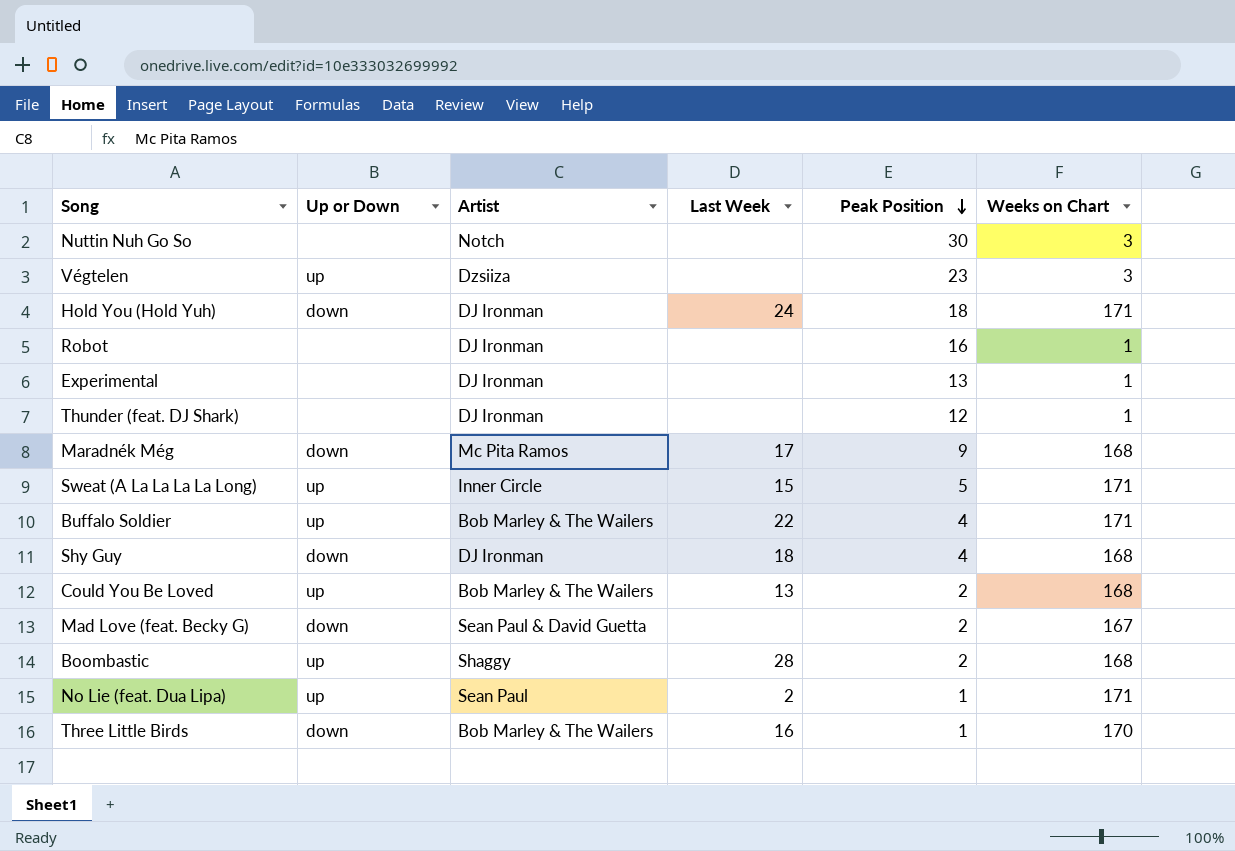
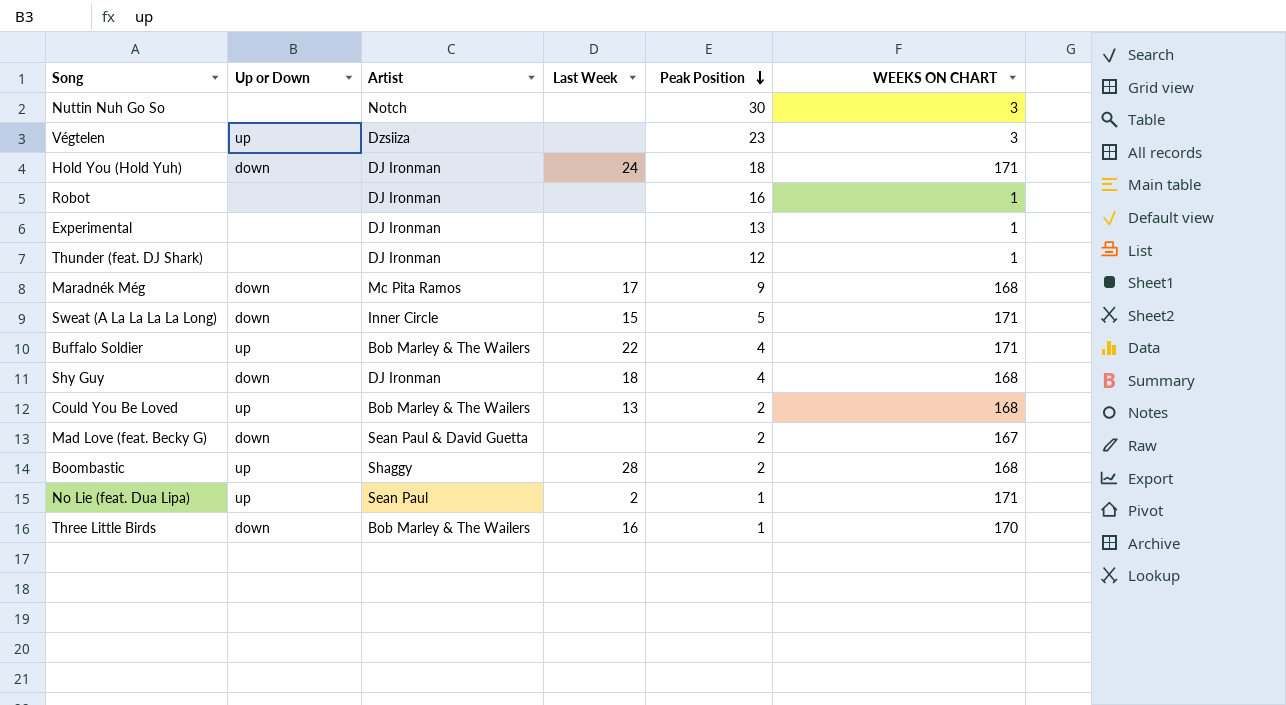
column name: Weeks on Chart -> WEEKS ON CHART
Sweat (A La La La La Long) | Up or Down: up -> down

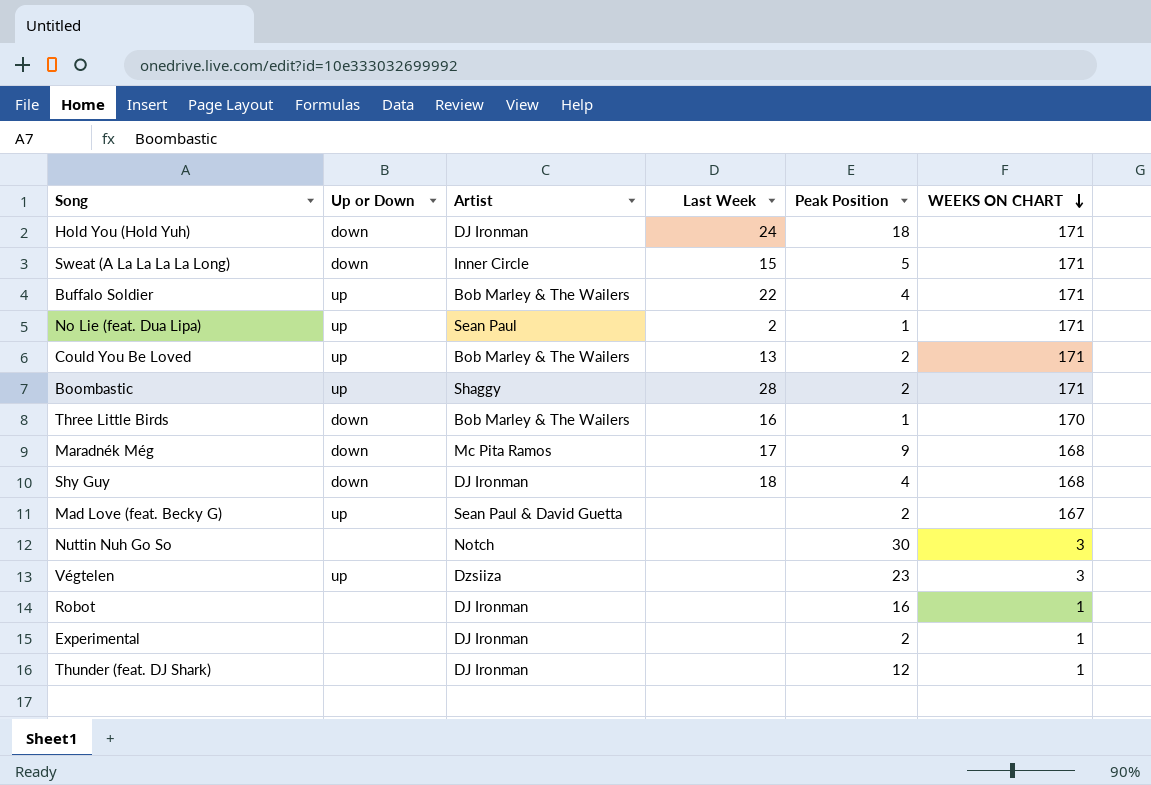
row order: Peak Position descending -> WEEKS ON CHART descending
Could You Be Loved | WEEKS ON CHART: 168 -> 171
Boombastic | WEEKS ON CHART: 168 -> 171
Mad Love (feat. Becky G) | Up or Down: down -> up
Experimental | Peak Position: 13 -> 2

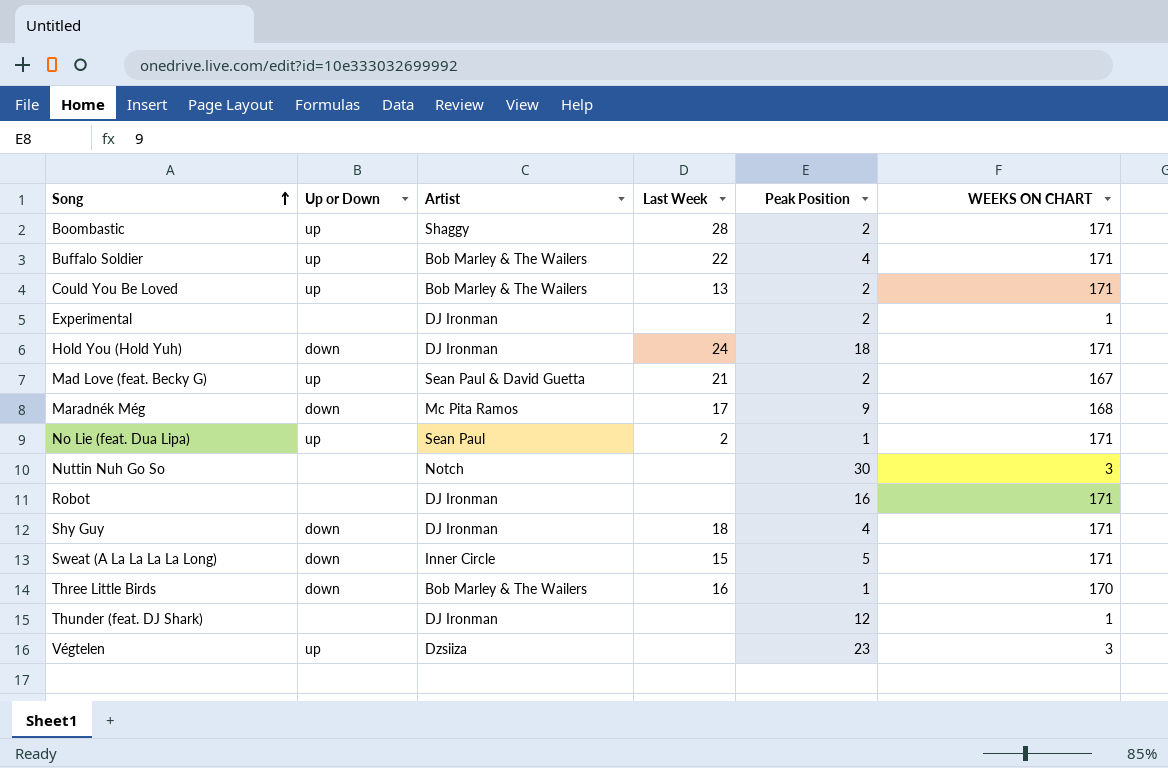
row order: WEEKS ON CHART descending -> Song ascending
Mad Love (feat. Becky G) | Last Week: none -> 21
Robot | WEEKS ON CHART: 1 -> 171
Shy Guy | WEEKS ON CHART: 168 -> 171

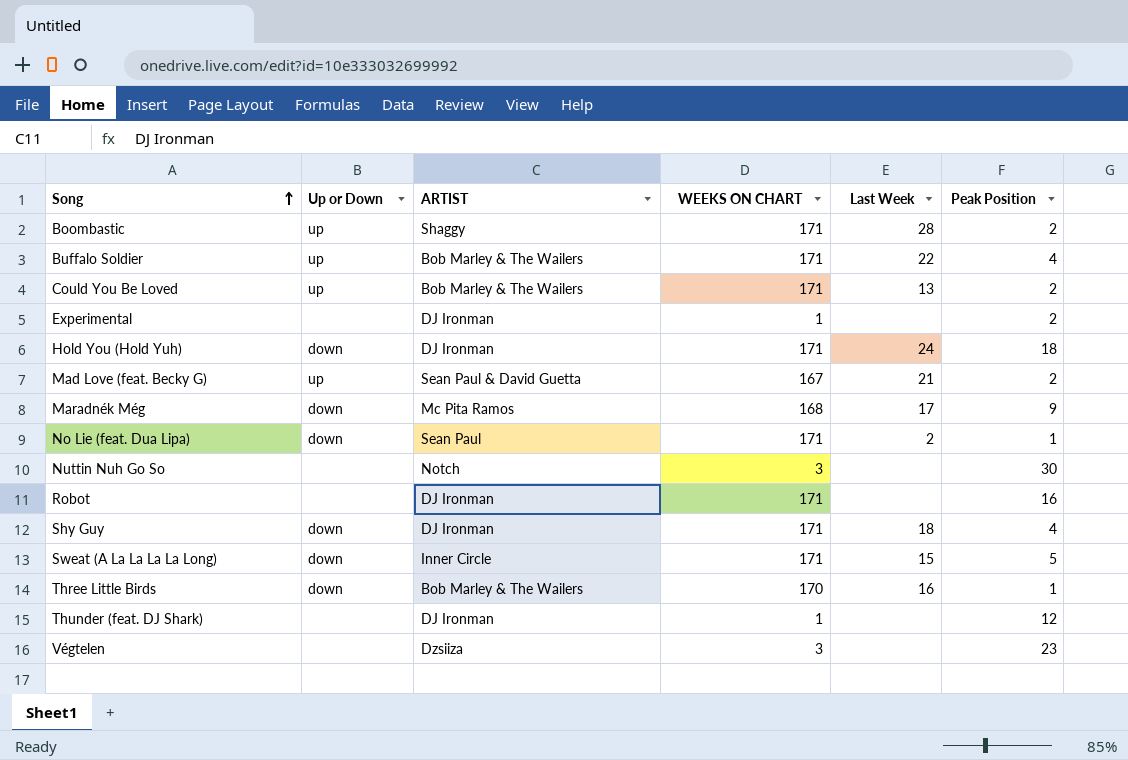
column name: Artist -> ARTIST
column WEEKS ON CHART | position: 6 -> 4
No Lie (feat. Dua Lipa) | Up or Down: up -> down
Végtelen | Up or Down: up -> none

